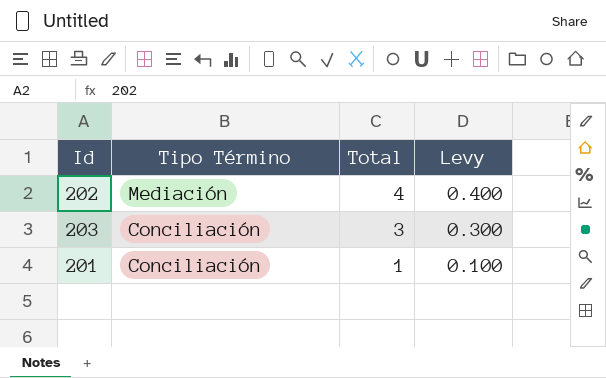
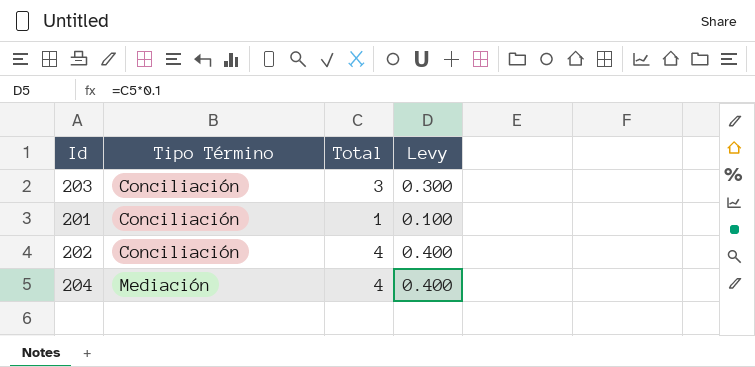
row order: Tipo Término descending -> Tipo Término ascending
202 | Tipo Término: Mediación -> Conciliación
row 204: none -> Mediación | 4 | 0.400

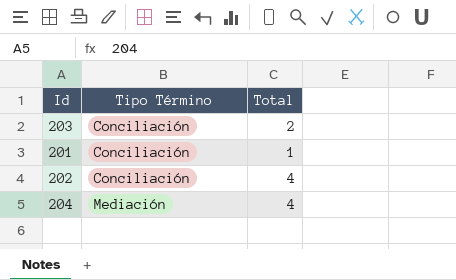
column Levy | formula: [Total] * 0.1 -> none
203 | Total: 3 -> 2

